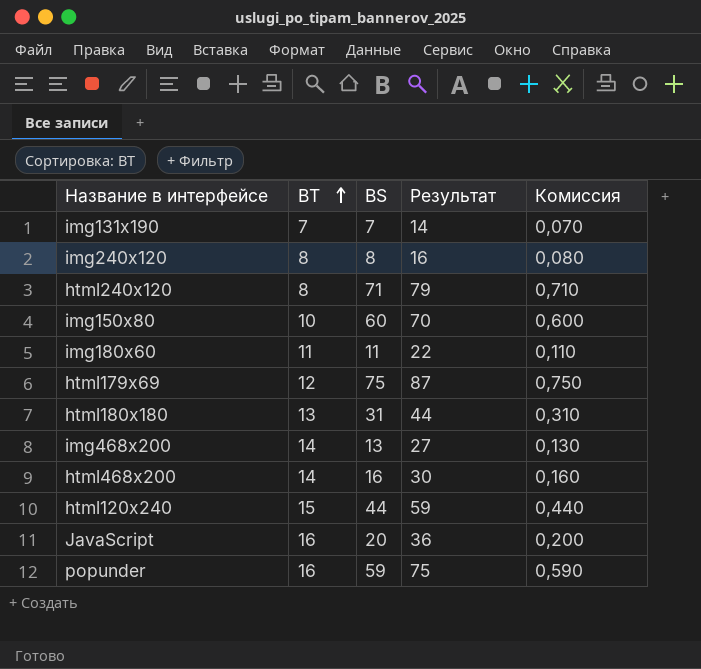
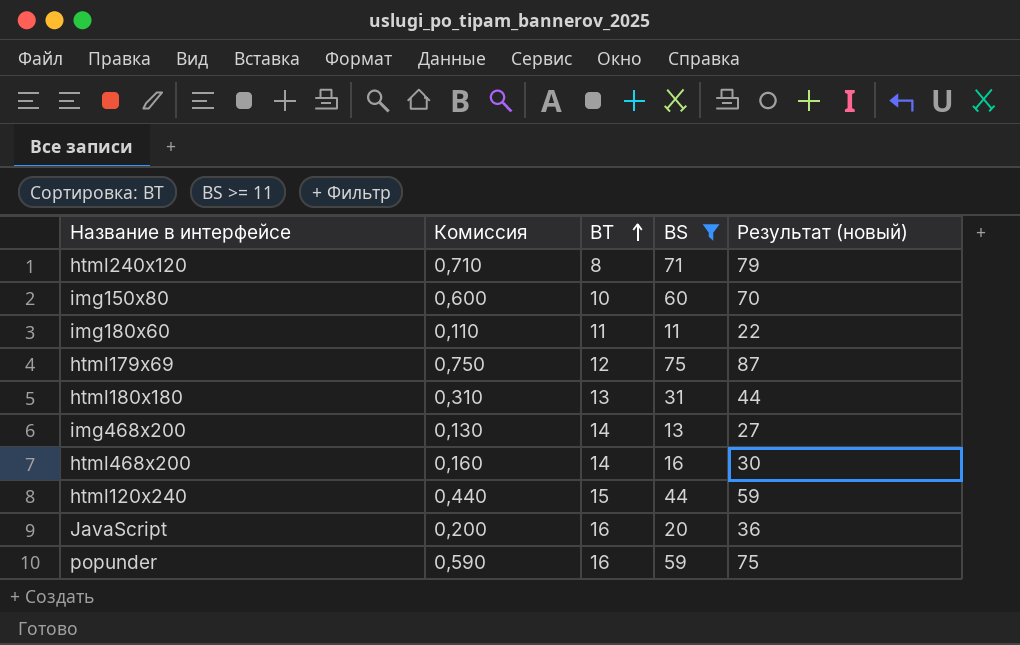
filter: none -> BS >= 11
column Комиссия | position: 5 -> 2
column name: Результат -> Результат (новый)

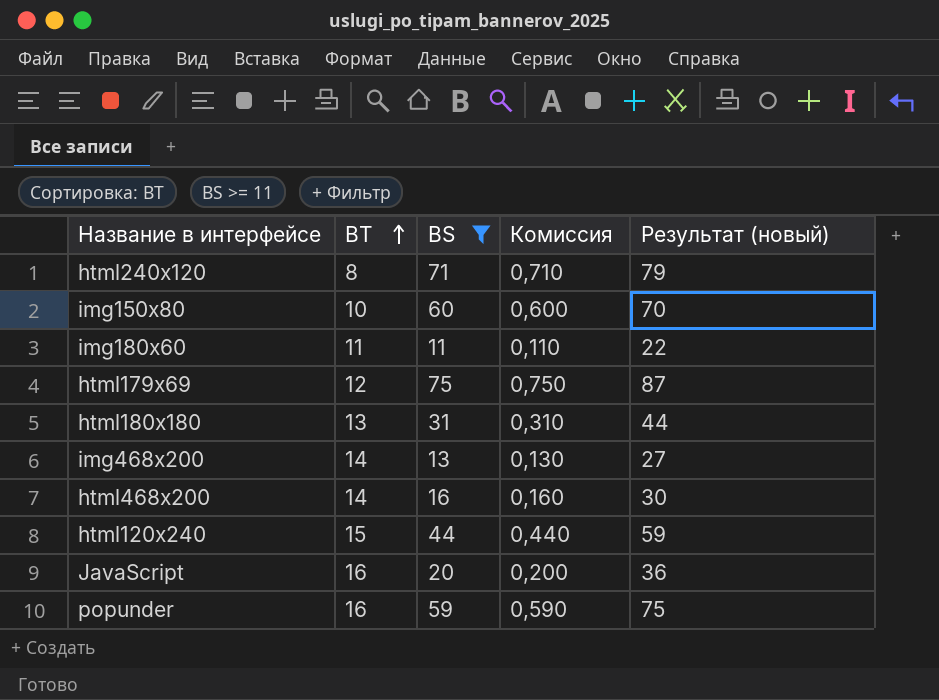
column Комиссия | position: 2 -> 4

